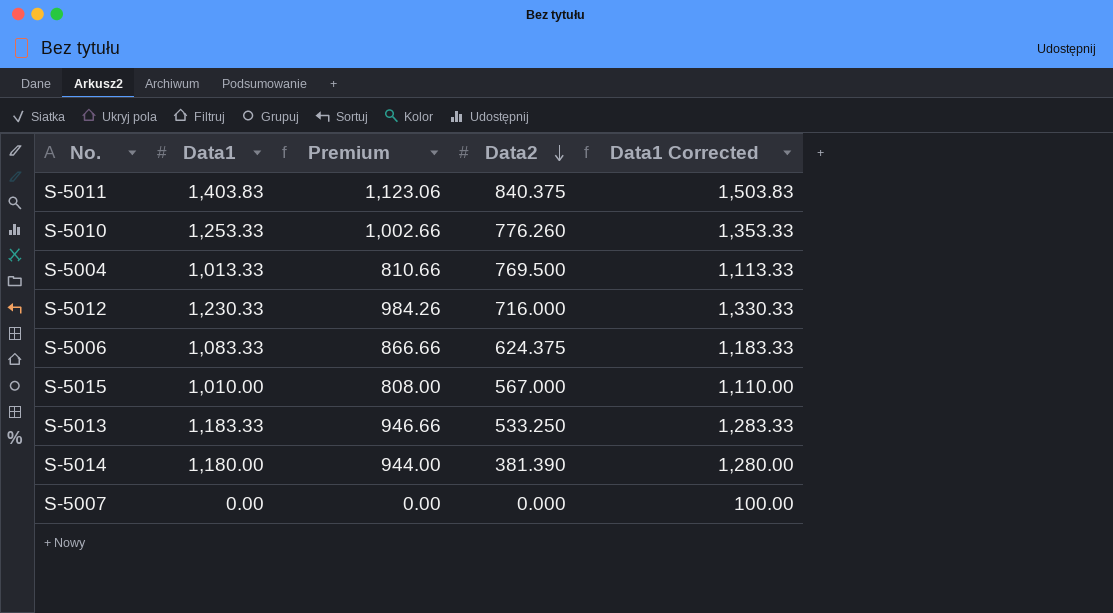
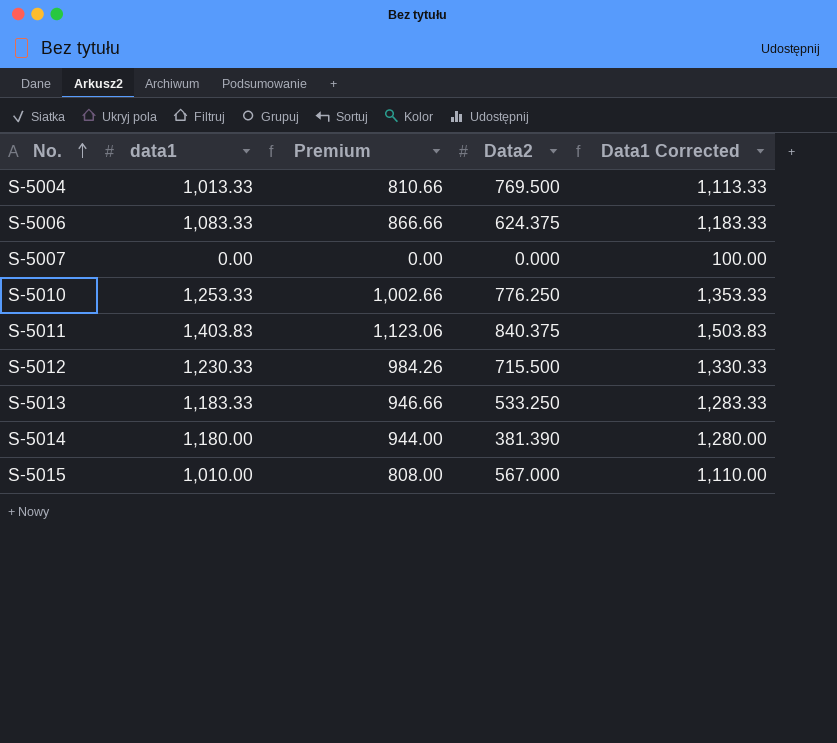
row order: Data2 descending -> No. ascending
column name: Data1 -> data1
S-5010 | Data2: 776.260 -> 776.250
S-5012 | Data2: 716.000 -> 715.500

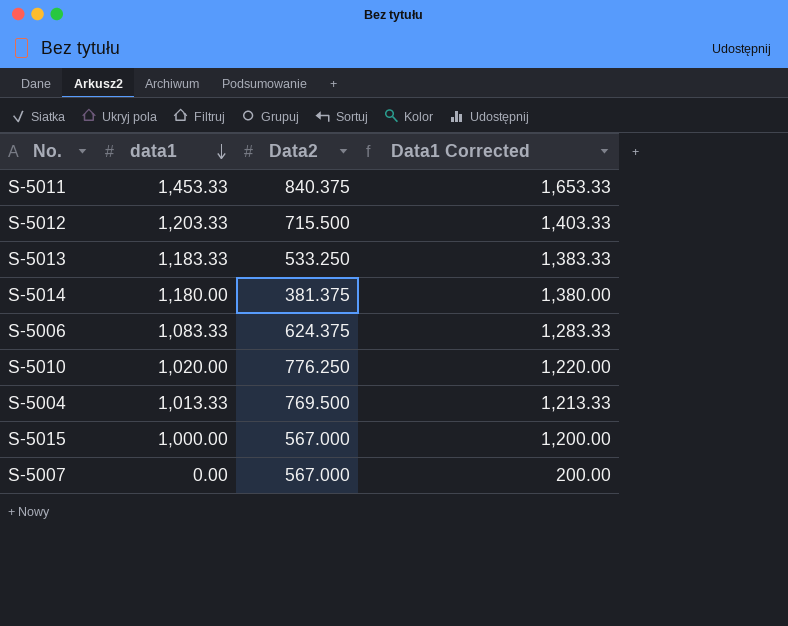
row order: No. ascending -> data1 descending
column Premium | formula: [data1] * 0.8 -> none
column Data1 Corrected | formula: [data1] + 100 -> [data1] + 200
S-5011 | data1: 1,403.83 -> 1,453.33
S-5012 | data1: 1,230.33 -> 1,203.33
S-5014 | Data2: 381.390 -> 381.375
S-5010 | data1: 1,253.33 -> 1,020.00
S-5015 | data1: 1,010.00 -> 1,000.00
S-5007 | Data2: 0.000 -> 567.000

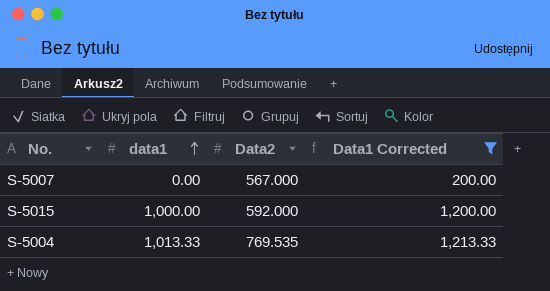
filter: none -> Data1 Corrected <= 1,213.33
row order: data1 descending -> data1 ascending
S-5015 | Data2: 567.000 -> 592.000
S-5004 | Data2: 769.500 -> 769.535

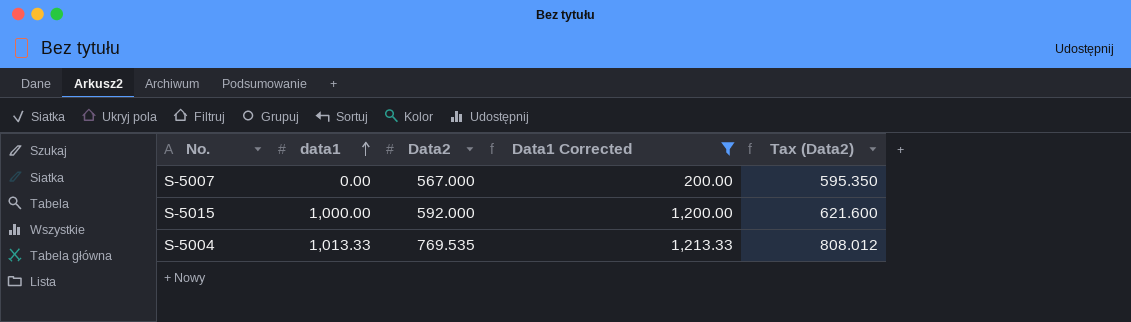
column Tax (Data2) | formula: none -> [Data2] * 1.05

